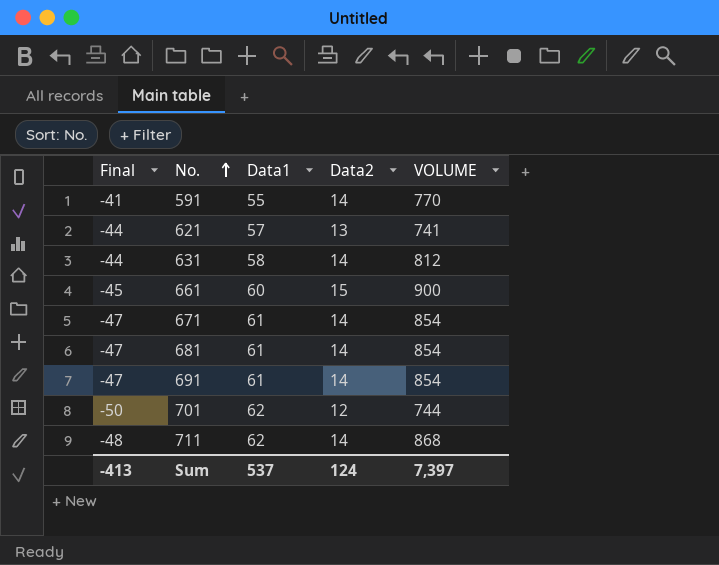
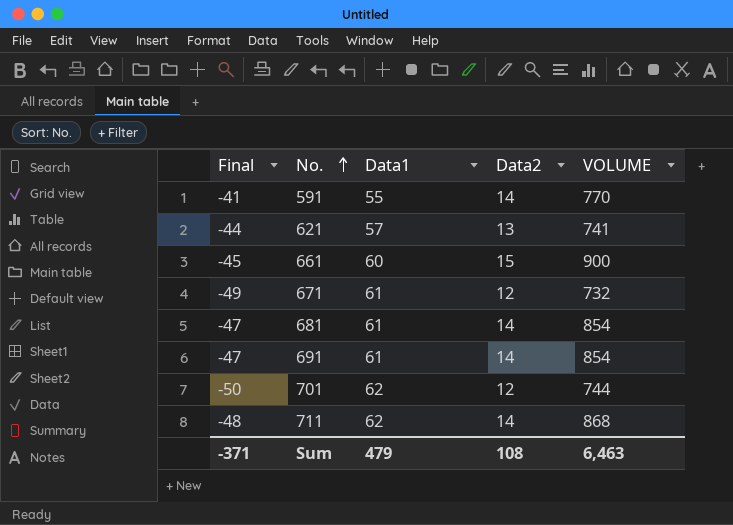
row 631: -44 | 58 | 14 | 812 -> none
671 | Final: -47 -> -49
671 | Data2: 14 -> 12
671 | VOLUME: 854 -> 732
Sum | Final: -413 -> -371
Sum | Data1: 537 -> 479
Sum | Data2: 124 -> 108
Sum | VOLUME: 7,397 -> 6,463

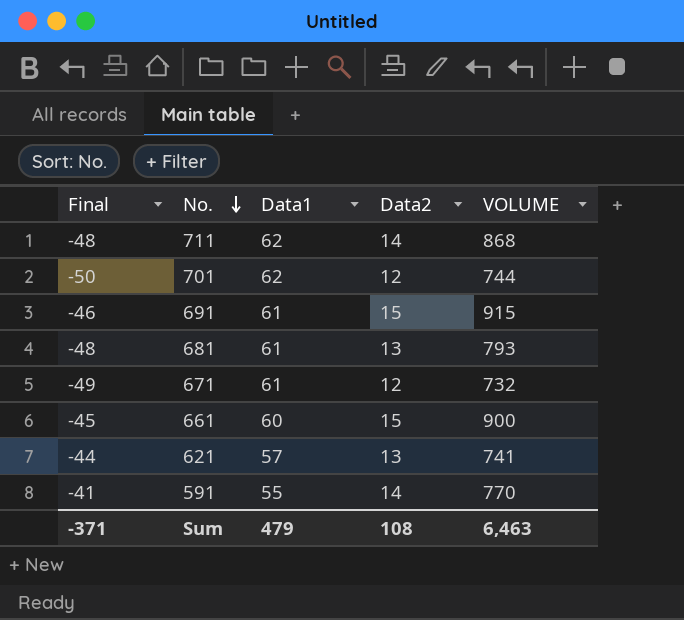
row order: No. ascending -> No. descending
691 | Final: -47 -> -46
691 | Data2: 14 -> 15
691 | VOLUME: 854 -> 915
681 | Final: -47 -> -48
681 | Data2: 14 -> 13
681 | VOLUME: 854 -> 793

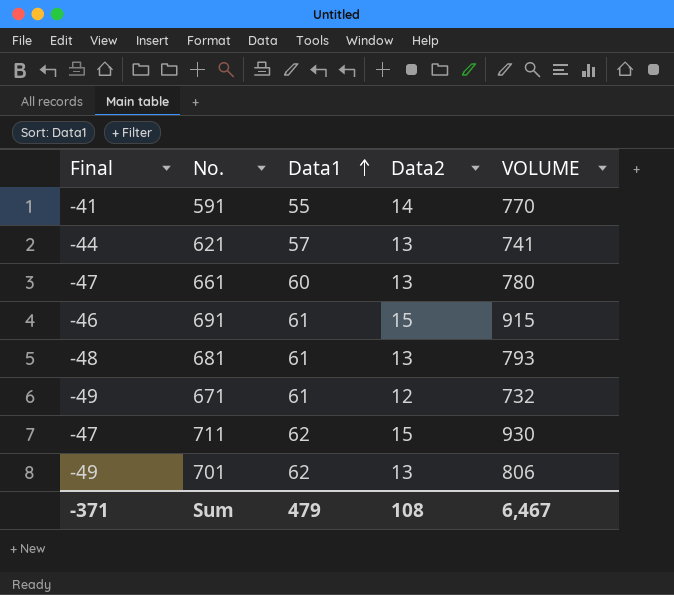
row order: No. descending -> Data1 ascending
661 | Final: -45 -> -47
661 | Data2: 15 -> 13
661 | VOLUME: 900 -> 780
711 | Final: -48 -> -47
711 | Data2: 14 -> 15
711 | VOLUME: 868 -> 930
701 | Final: -50 -> -49
701 | Data2: 12 -> 13
701 | VOLUME: 744 -> 806
Sum | VOLUME: 6,463 -> 6,467

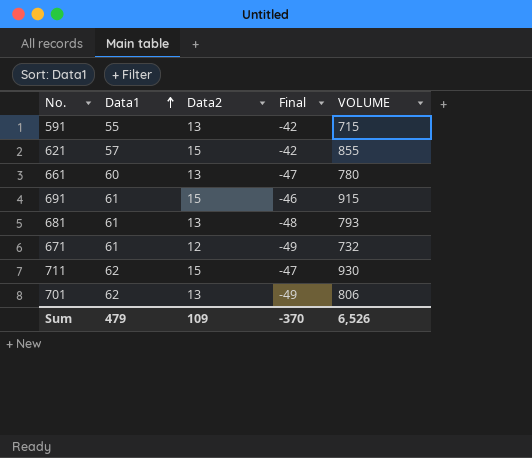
column Final | position: 1 -> 4
591 | Data2: 14 -> 13
591 | Final: -41 -> -42
591 | VOLUME: 770 -> 715
621 | Data2: 13 -> 15
621 | Final: -44 -> -42
621 | VOLUME: 741 -> 855
Sum | Data2: 108 -> 109
Sum | Final: -371 -> -370
Sum | VOLUME: 6,467 -> 6,526

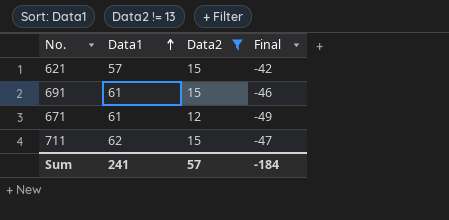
filter: none -> Data2 != 13
column VOLUME | formula: [Data1] * [Data2] -> none
Sum | Data1: 479 -> 241
Sum | Data2: 109 -> 57
Sum | Final: -370 -> -184

